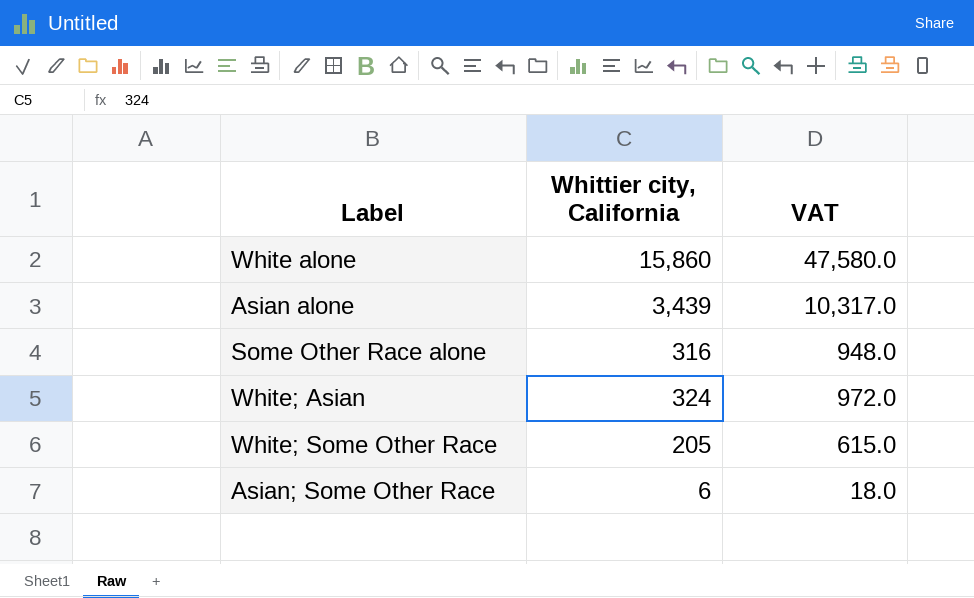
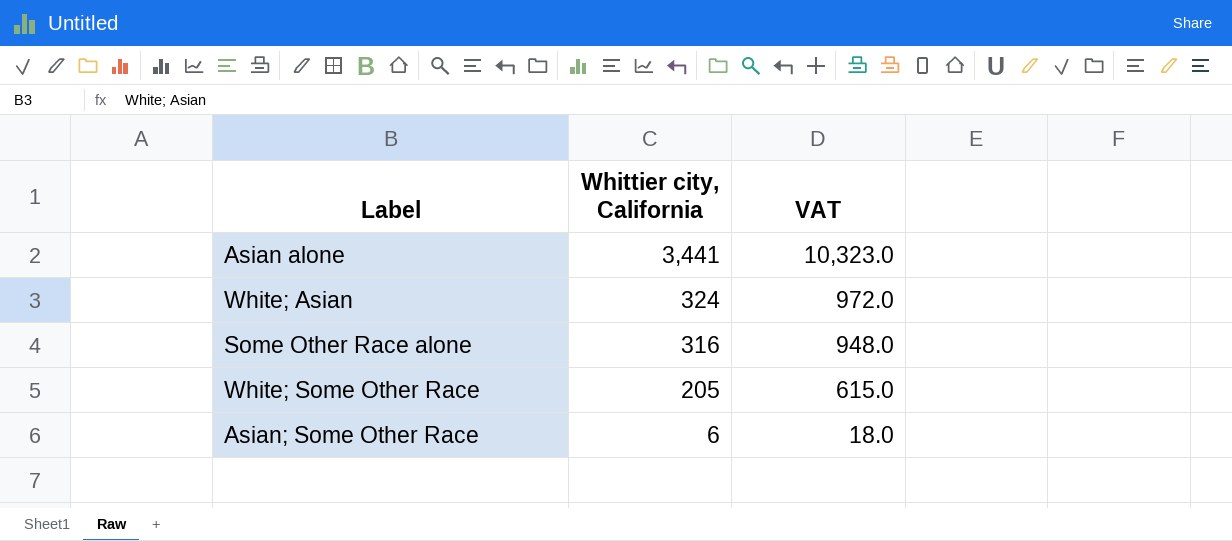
row order: none -> Whittier city, California descending
row White alone: 15,860 | 47,580.0 -> none
Asian alone | Whittier city, California: 3,439 -> 3,441
Asian alone | VAT: 10,317.0 -> 10,323.0

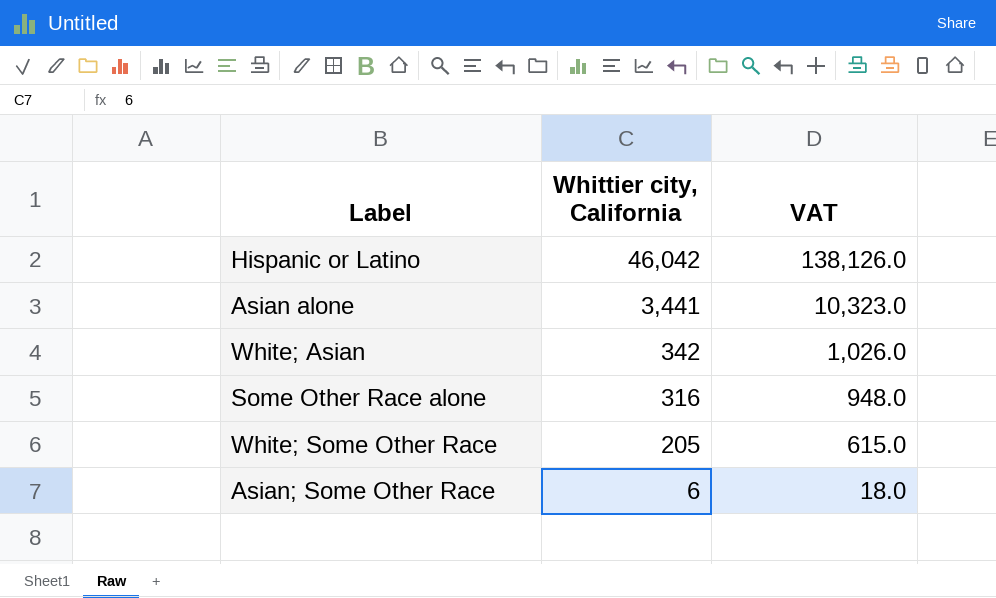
row Hispanic or Latino: none -> 46,042 | 138,126.0
White; Asian | Whittier city, California: 324 -> 342
White; Asian | VAT: 972.0 -> 1,026.0

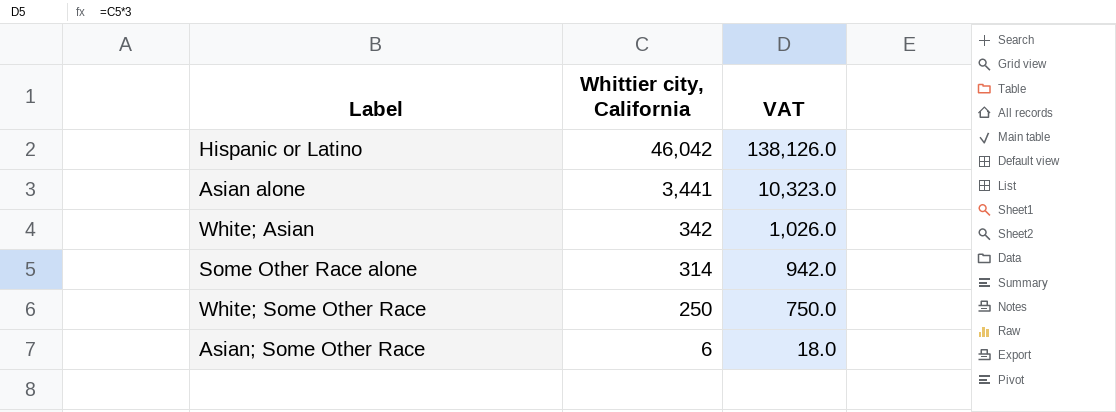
Some Other Race alone | Whittier city, California: 316 -> 314
Some Other Race alone | VAT: 948.0 -> 942.0
White; Some Other Race | Whittier city, California: 205 -> 250
White; Some Other Race | VAT: 615.0 -> 750.0

